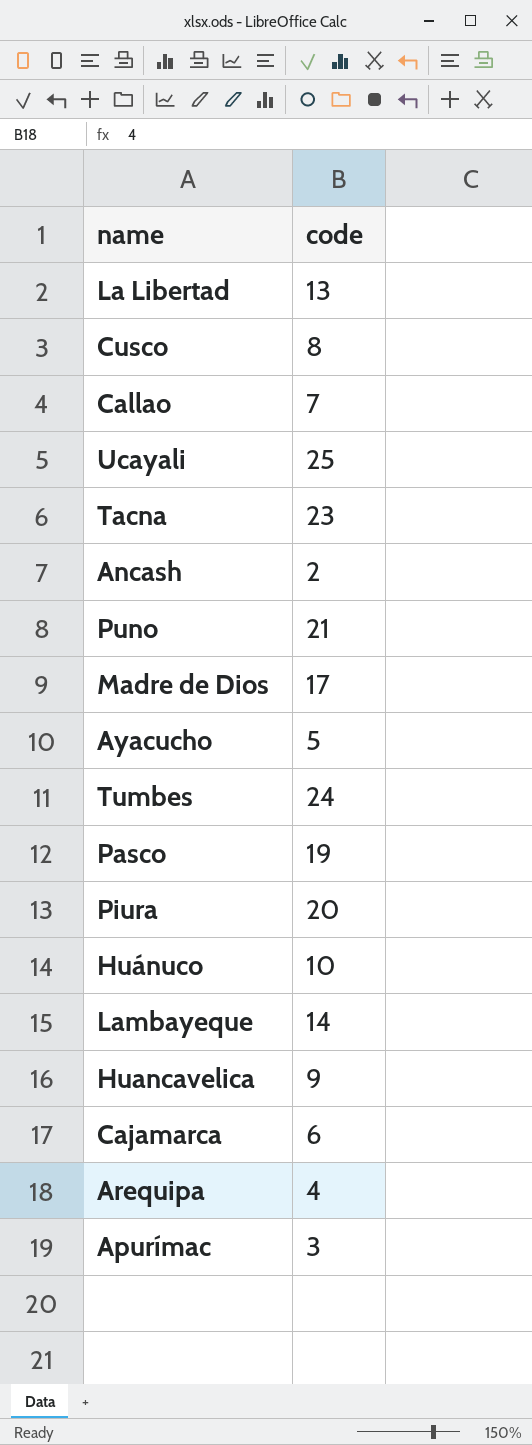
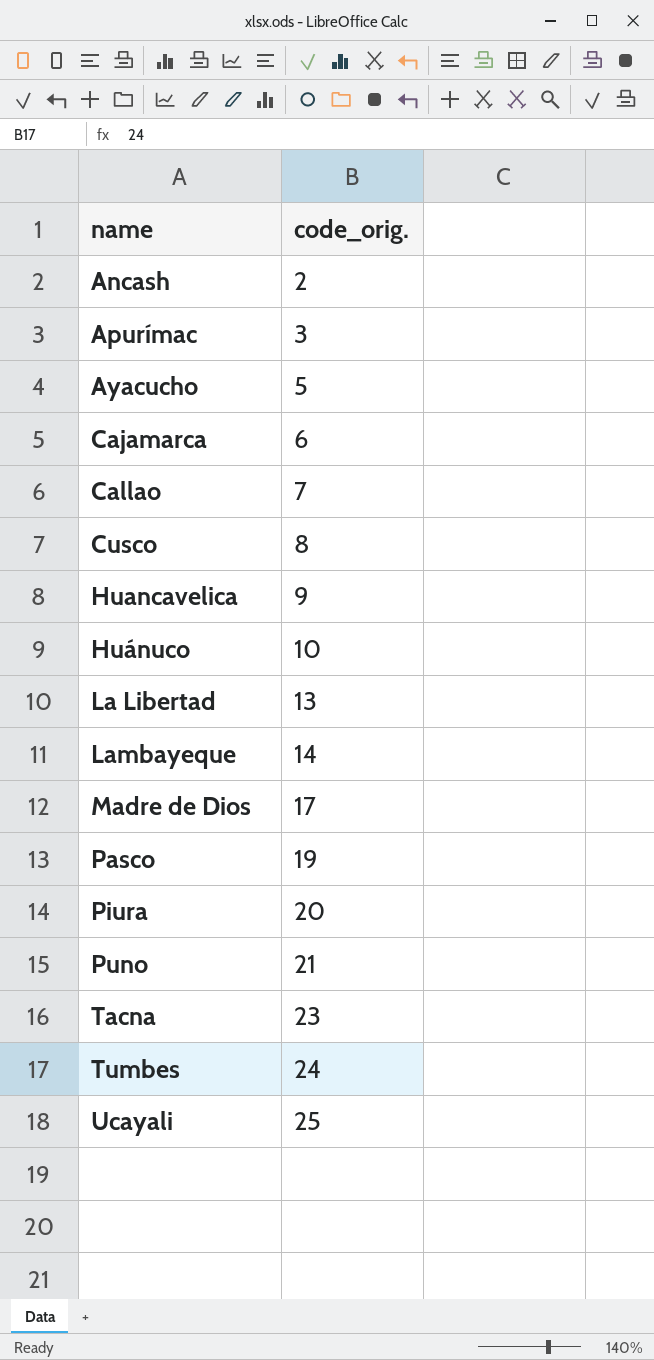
row order: none -> name ascending
column name: code -> code_orig.
row Arequipa: 4 -> none

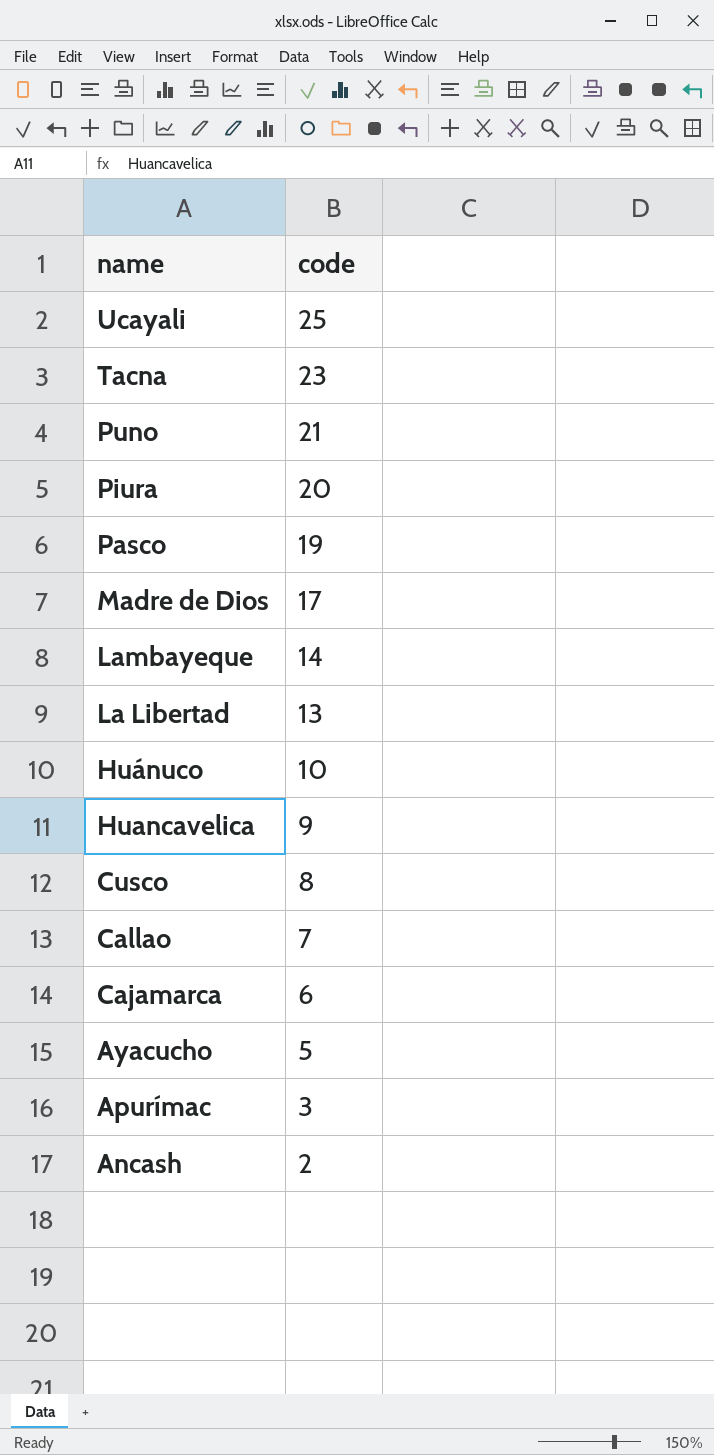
row order: name ascending -> name descending
column name: code_orig. -> code
row Tumbes: 24 -> none

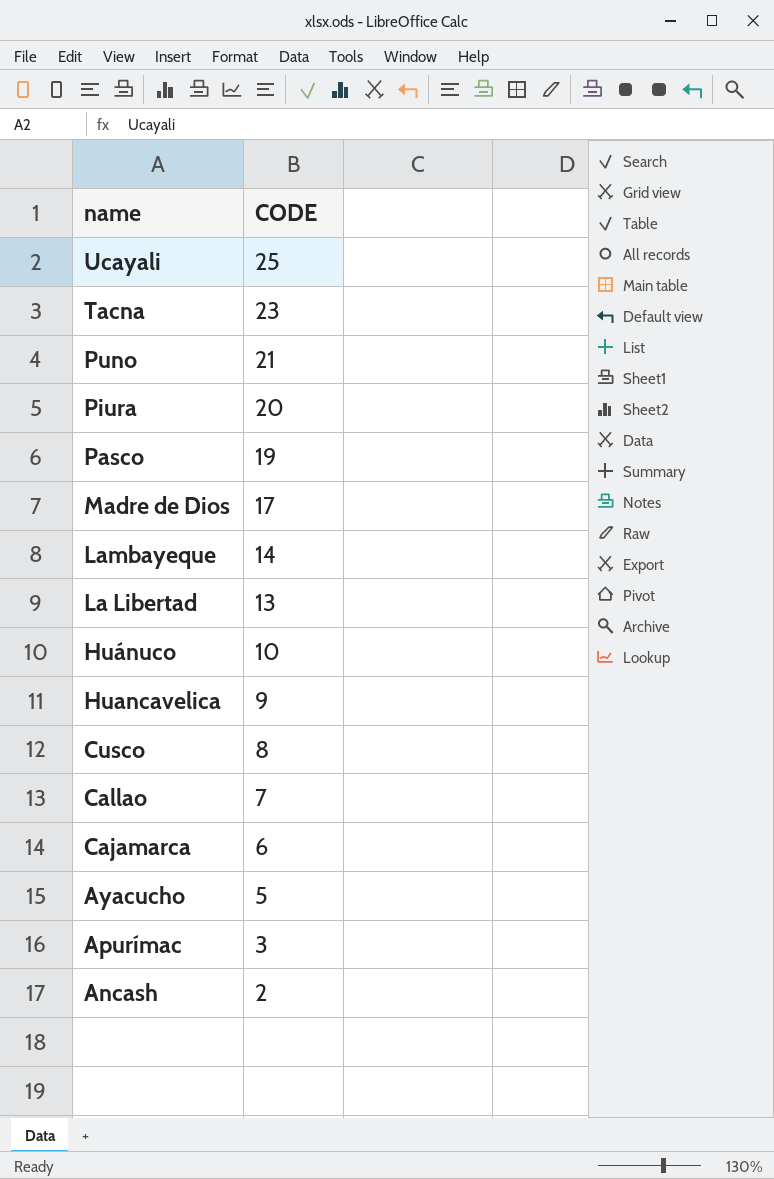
column name: code -> CODE

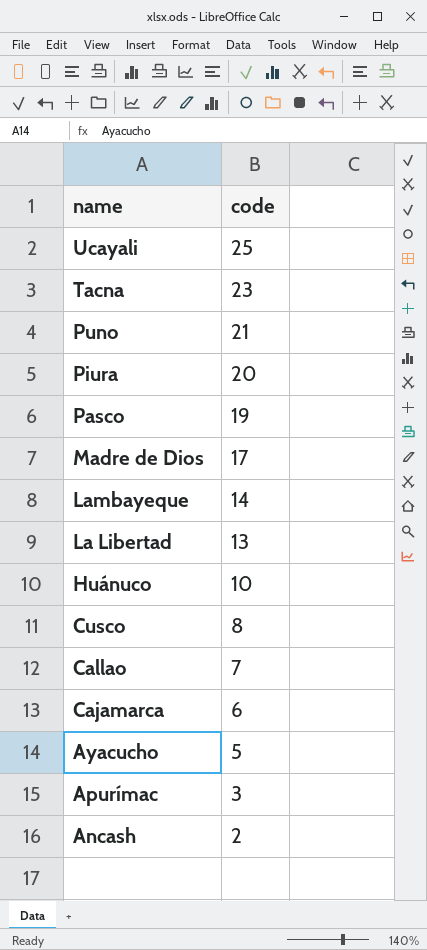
column name: CODE -> code
row Huancavelica: 9 -> none

